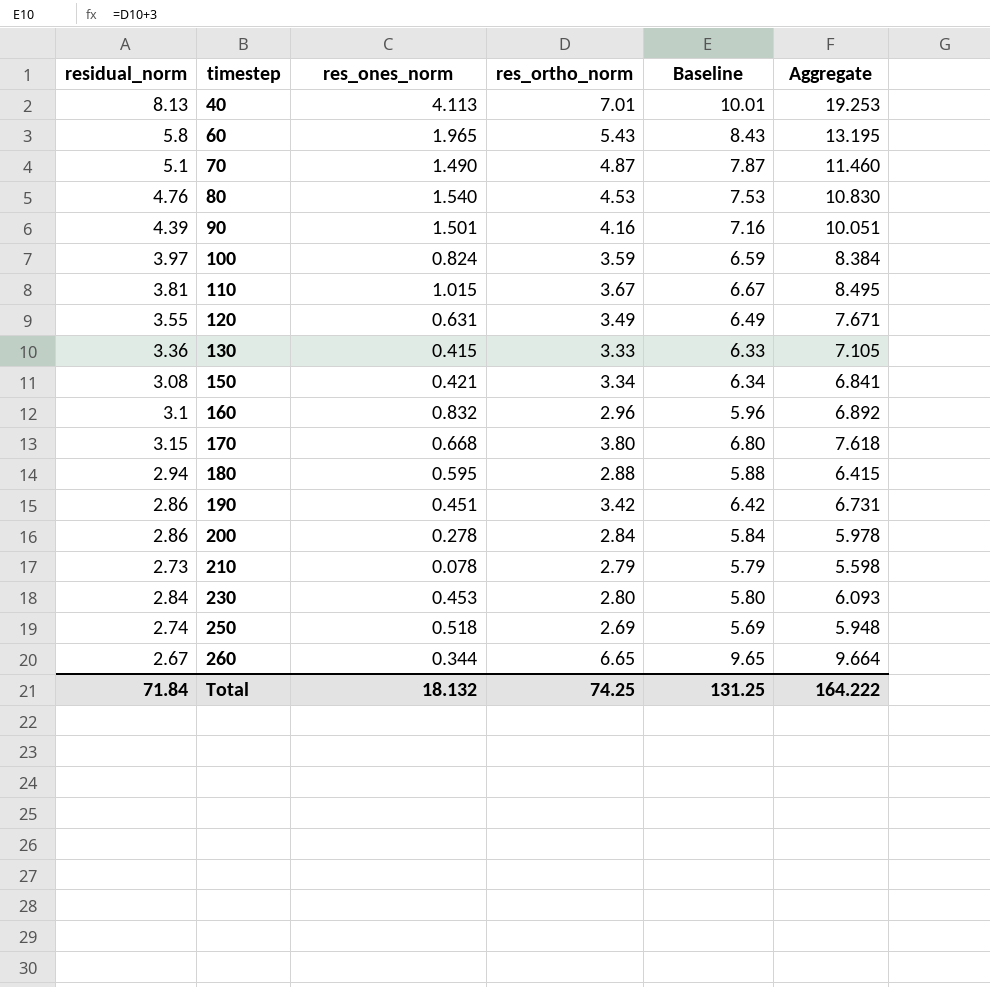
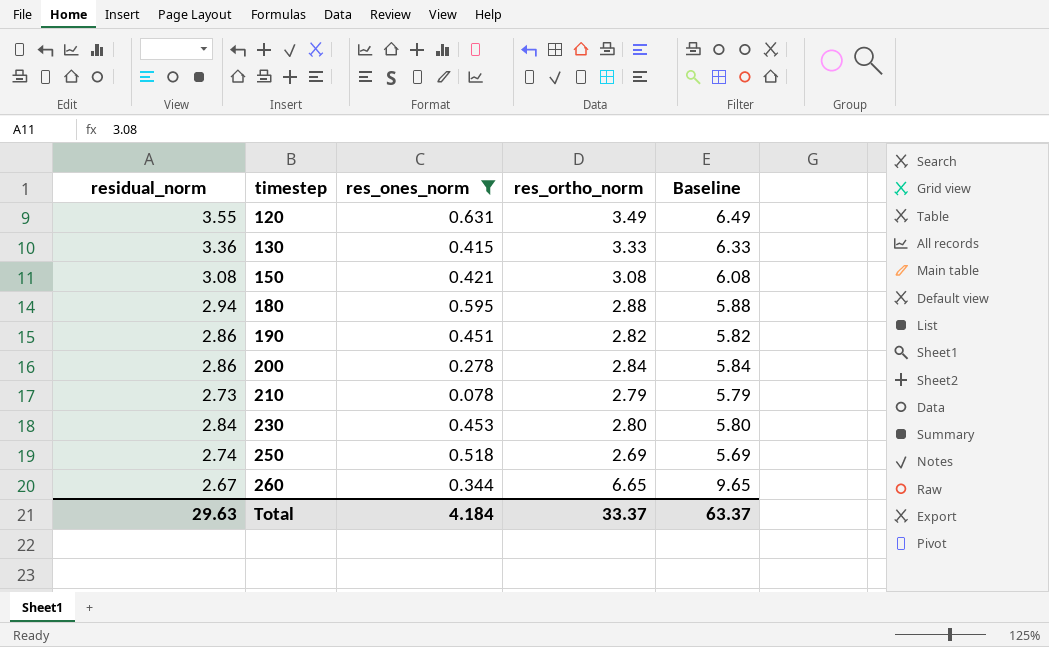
filter: none -> res_ones_norm <= 0.631
column Aggregate | formula: [residual_norm] + [res_ones_norm] + [res_ortho_norm] -> none
150 | res_ortho_norm: 3.34 -> 3.08
150 | Baseline: 6.34 -> 6.08
190 | res_ortho_norm: 3.42 -> 2.82
190 | Baseline: 6.42 -> 5.82
Total | residual_norm: 71.84 -> 29.63
Total | res_ones_norm: 18.132 -> 4.184
Total | res_ortho_norm: 74.25 -> 33.37
Total | Baseline: 131.25 -> 63.37

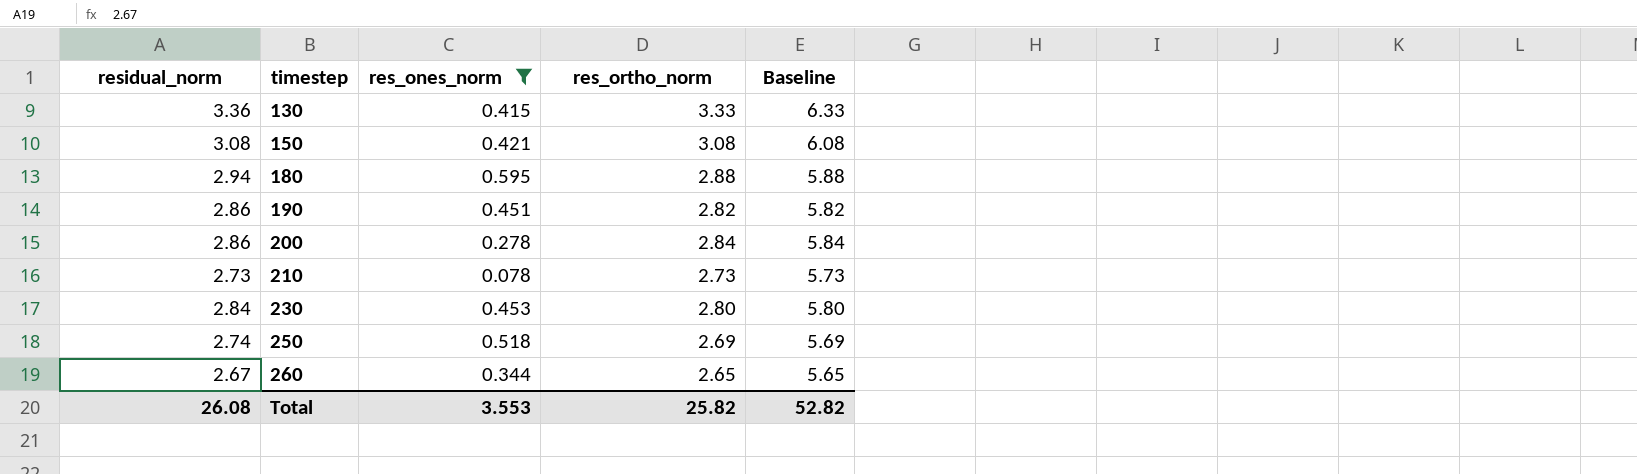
row 120: 3.55 | 0.631 | 3.49 | 6.49 -> none
210 | res_ortho_norm: 2.79 -> 2.73
210 | Baseline: 5.79 -> 5.73
260 | res_ortho_norm: 6.65 -> 2.65
260 | Baseline: 9.65 -> 5.65
Total | residual_norm: 29.63 -> 26.08
Total | res_ones_norm: 4.184 -> 3.553
Total | res_ortho_norm: 33.37 -> 25.82
Total | Baseline: 63.37 -> 52.82

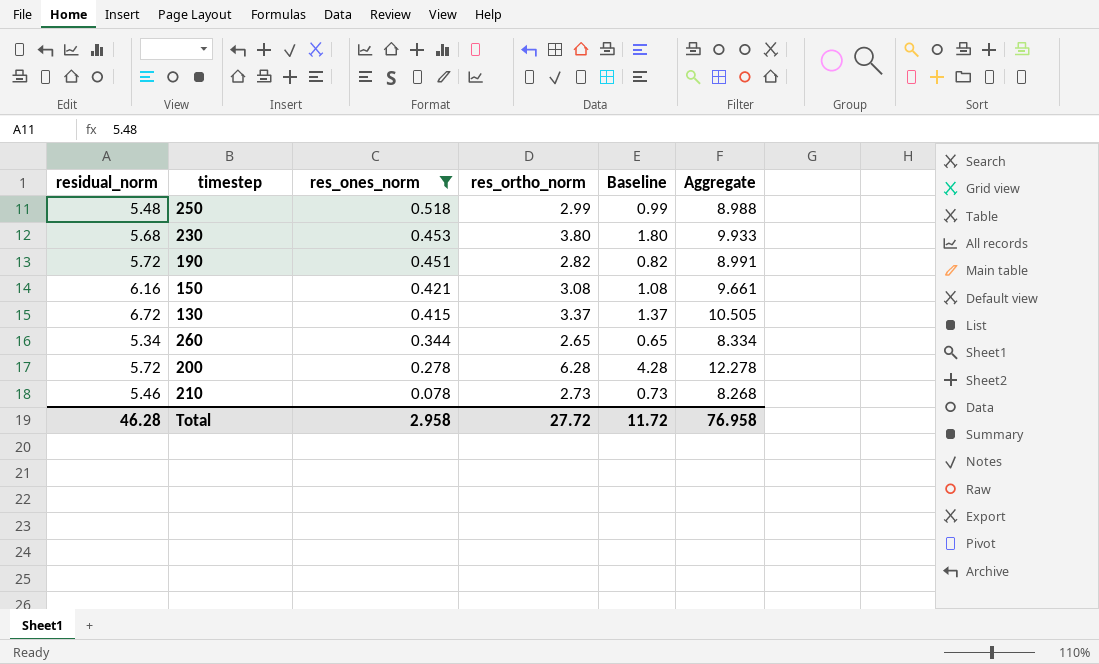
row order: timestep ascending -> res_ones_norm descending
column Baseline | formula: [res_ortho_norm] + 3 -> [res_ortho_norm] - 2
column Aggregate | formula: none -> [residual_norm] + [res_ones_norm] + [res_ortho_norm]
row 180: 2.94 | 0.595 | 2.88 | 5.88 -> none
250 | residual_norm: 2.74 -> 5.48
250 | res_ortho_norm: 2.69 -> 2.99
230 | residual_norm: 2.84 -> 5.68
230 | res_ortho_norm: 2.80 -> 3.80
190 | residual_norm: 2.86 -> 5.72
150 | residual_norm: 3.08 -> 6.16
130 | residual_norm: 3.36 -> 6.72
130 | res_ortho_norm: 3.33 -> 3.37
260 | residual_norm: 2.67 -> 5.34
200 | residual_norm: 2.86 -> 5.72
200 | res_ortho_norm: 2.84 -> 6.28
210 | residual_norm: 2.73 -> 5.46
Total | residual_norm: 26.08 -> 46.28
Total | res_ones_norm: 3.553 -> 2.958
Total | res_ortho_norm: 25.82 -> 27.72
Total | Baseline: 52.82 -> 11.72

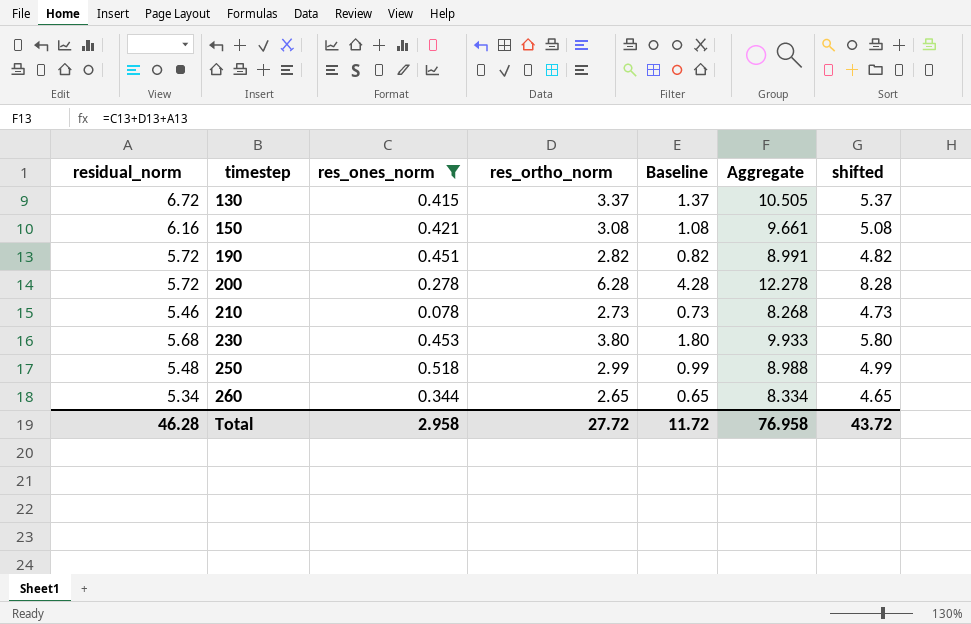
row order: res_ones_norm descending -> timestep ascending
column shifted | formula: none -> [res_ortho_norm] + 2

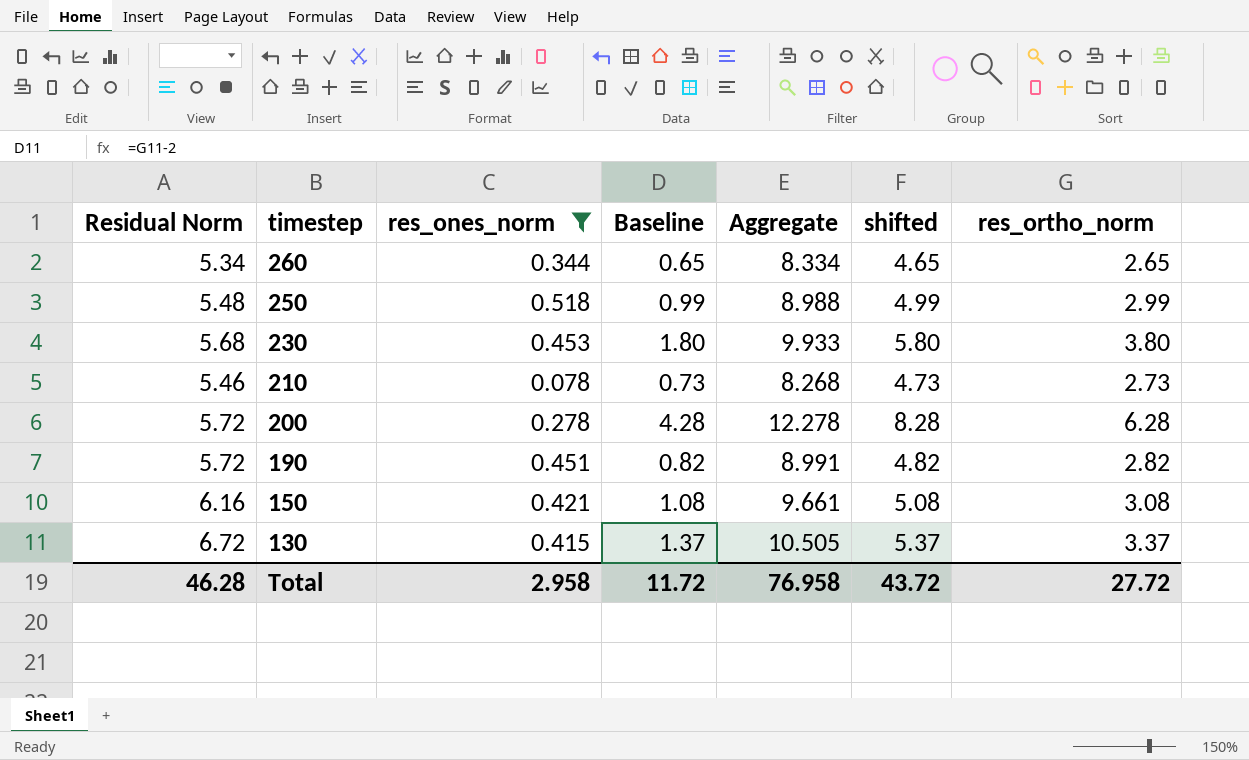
row order: timestep ascending -> timestep descending
column name: residual_norm -> Residual Norm
column res_ortho_norm | position: 4 -> 7

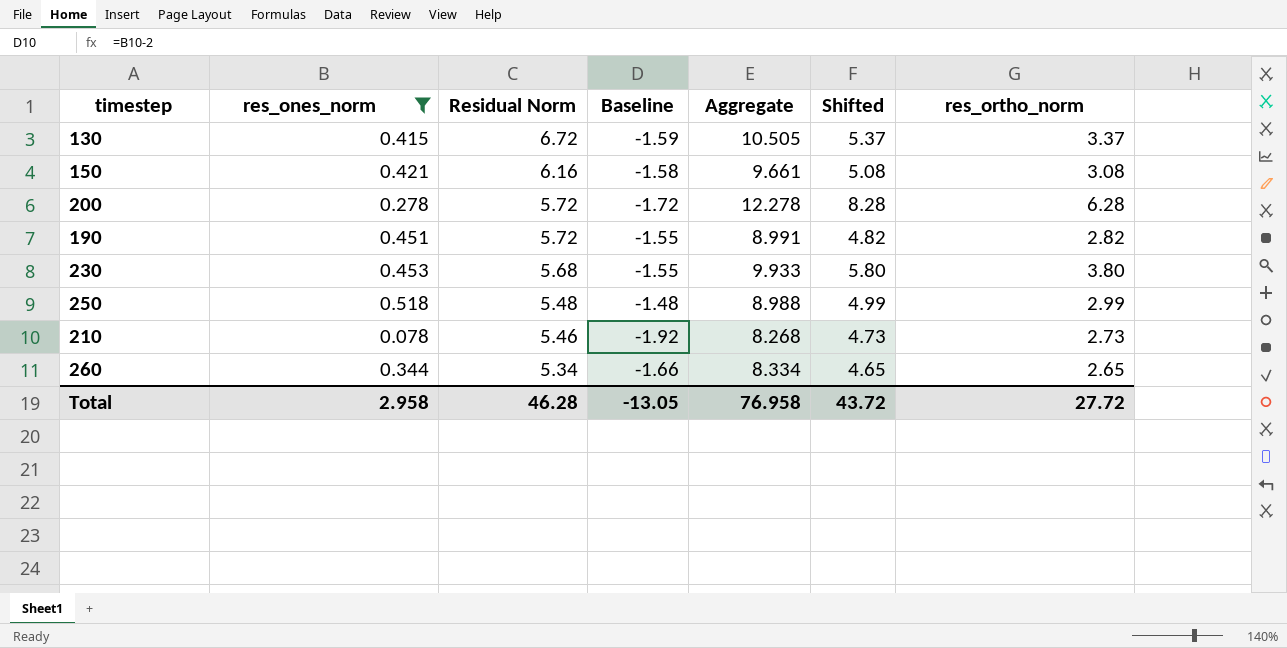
row order: timestep descending -> Residual Norm descending
column Residual Norm | position: 1 -> 3
column Baseline | formula: [res_ortho_norm] - 2 -> [res_ones_norm] - 2
column name: shifted -> Shifted
Total | Baseline: 11.72 -> -13.05

